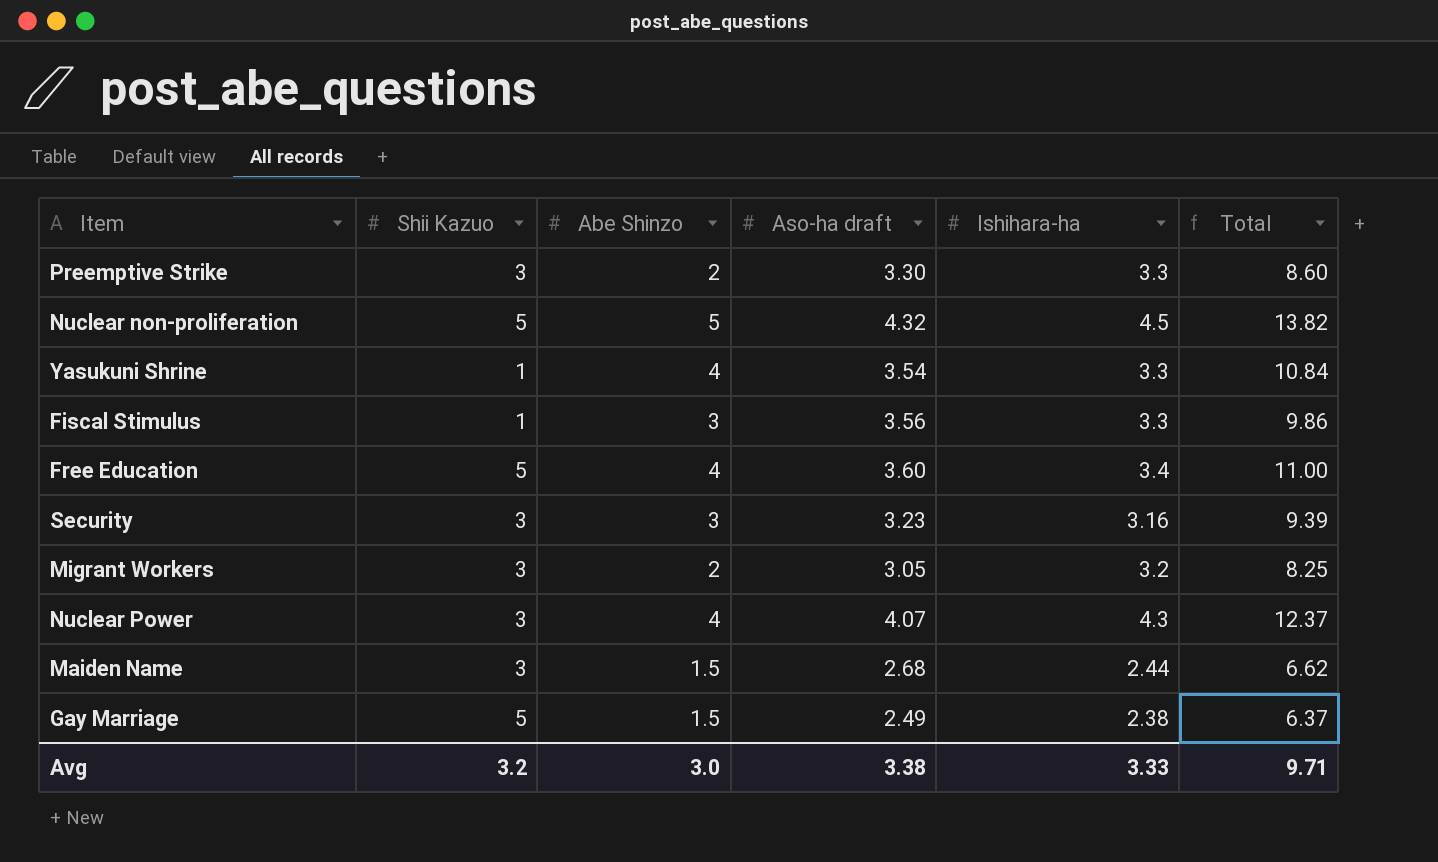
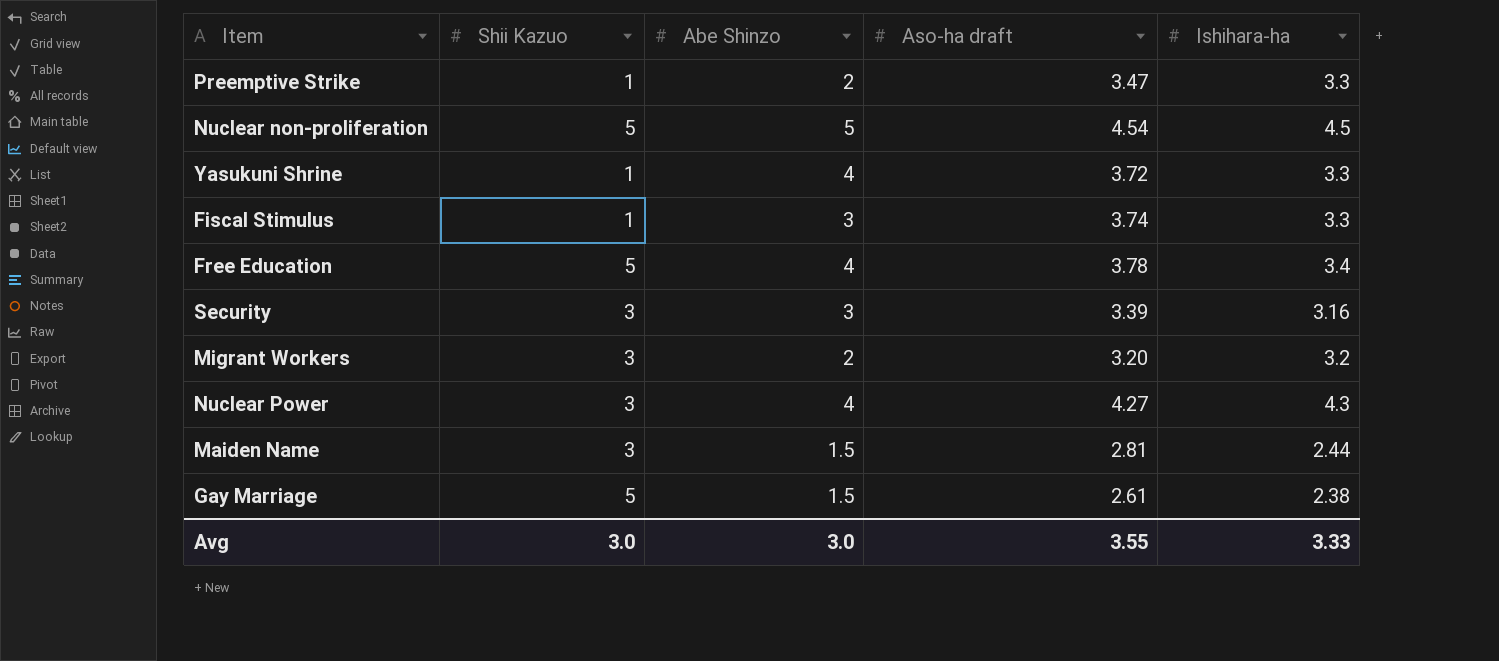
column Total | formula: [Abe Shinzo] + [Aso-ha draft] + [Ishihara-ha] -> none
Preemptive Strike | Shii Kazuo: 3 -> 1
Preemptive Strike | Aso-ha draft: 3.30 -> 3.47
Nuclear non-proliferation | Aso-ha draft: 4.32 -> 4.54
Yasukuni Shrine | Aso-ha draft: 3.54 -> 3.72
Fiscal Stimulus | Aso-ha draft: 3.56 -> 3.74
Free Education | Aso-ha draft: 3.60 -> 3.78
Security | Aso-ha draft: 3.23 -> 3.39
Migrant Workers | Aso-ha draft: 3.05 -> 3.20
Nuclear Power | Aso-ha draft: 4.07 -> 4.27
Maiden Name | Aso-ha draft: 2.68 -> 2.81
Gay Marriage | Aso-ha draft: 2.49 -> 2.61
Avg | Shii Kazuo: 3.2 -> 3.0
Avg | Aso-ha draft: 3.38 -> 3.55

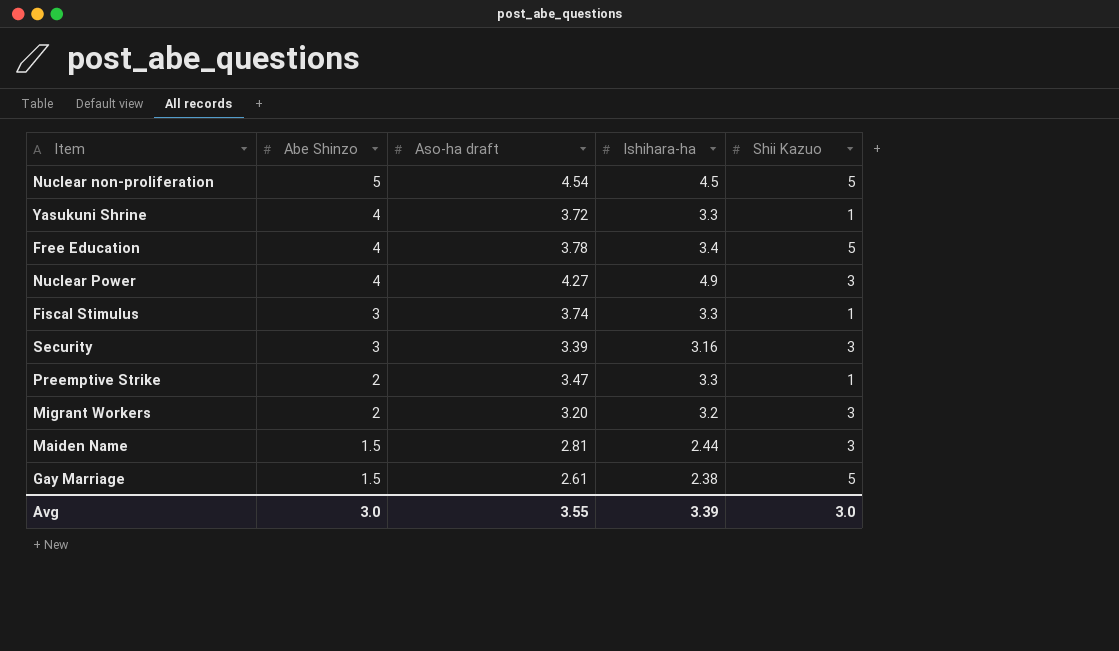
row order: none -> Abe Shinzo descending
column Shii Kazuo | position: 2 -> 5
Nuclear Power | Ishihara-ha: 4.3 -> 4.9
Avg | Ishihara-ha: 3.33 -> 3.39

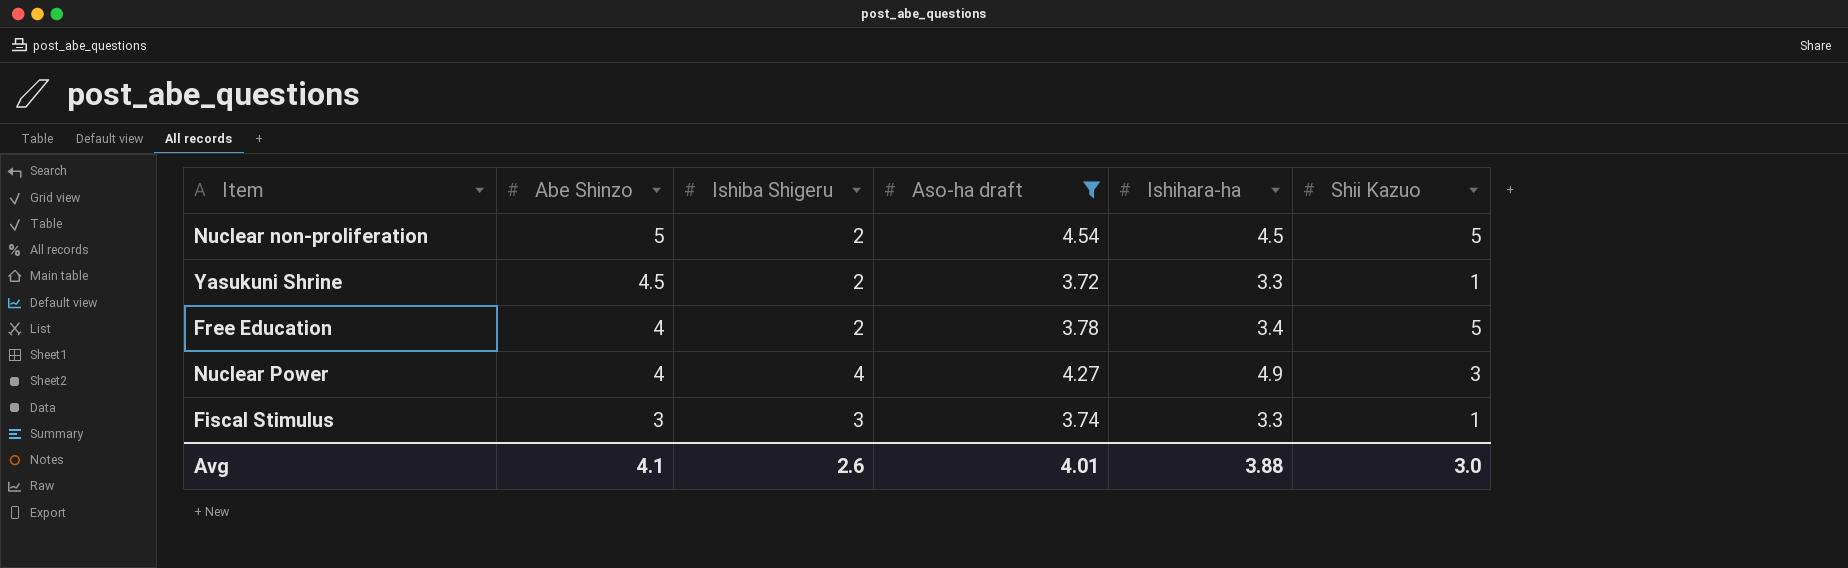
filter: none -> Aso-ha draft >= 3.72
column Ishiba Shigeru | position: none -> 3
Yasukuni Shrine | Abe Shinzo: 4 -> 4.5
Avg | Abe Shinzo: 3.0 -> 4.1
Avg | Aso-ha draft: 3.55 -> 4.01
Avg | Ishihara-ha: 3.39 -> 3.88

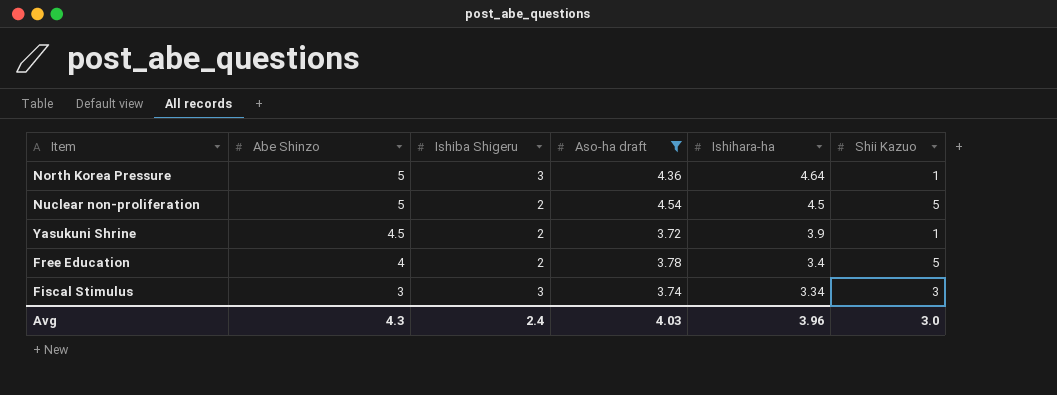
row Nuclear Power: 4 | 4 | 4.27 | 4.9 | 3 -> none
row North Korea Pressure: none -> 5 | 3 | 4.36 | 4.64 | 1
Yasukuni Shrine | Ishihara-ha: 3.3 -> 3.9
Fiscal Stimulus | Ishihara-ha: 3.3 -> 3.34
Fiscal Stimulus | Shii Kazuo: 1 -> 3
Avg | Abe Shinzo: 4.1 -> 4.3
Avg | Ishiba Shigeru: 2.6 -> 2.4
Avg | Aso-ha draft: 4.01 -> 4.03
Avg | Ishihara-ha: 3.88 -> 3.96

